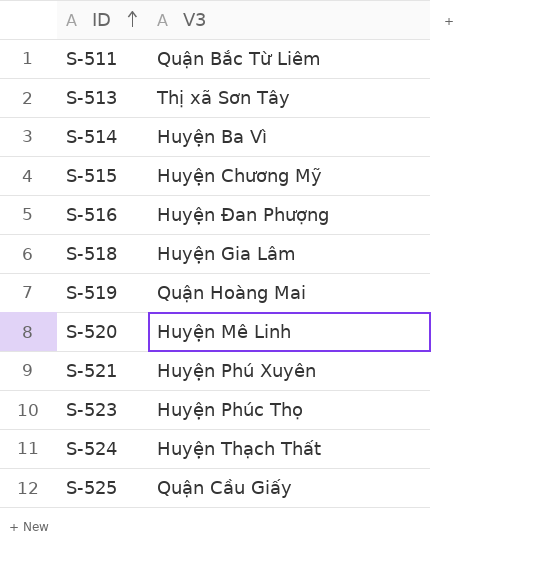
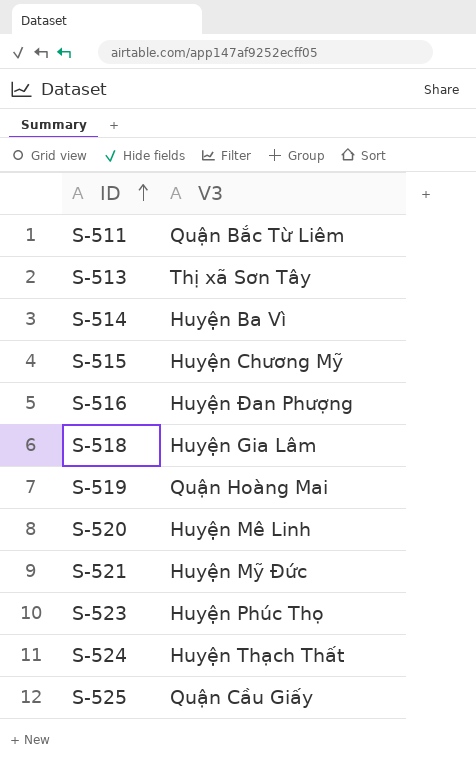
S-521 | V3: Huyện Phú Xuyên -> Huyện Mỹ Đức

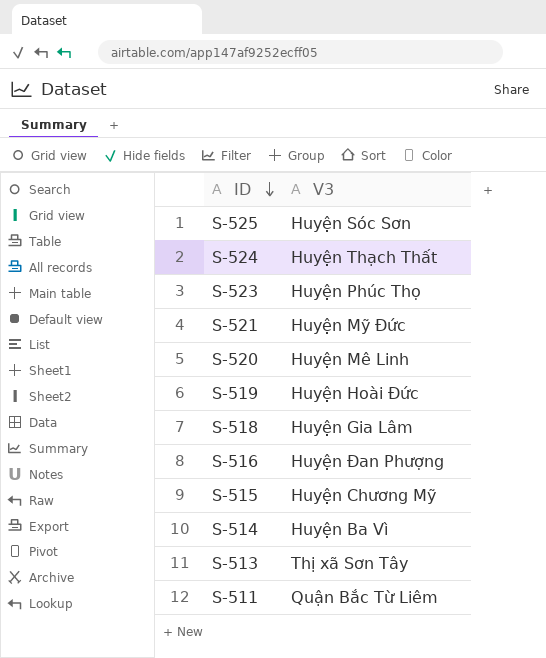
row order: ID ascending -> ID descending
S-525 | V3: Quận Cầu Giấy -> Huyện Sóc Sơn
S-519 | V3: Quận Hoàng Mai -> Huyện Hoài Đức

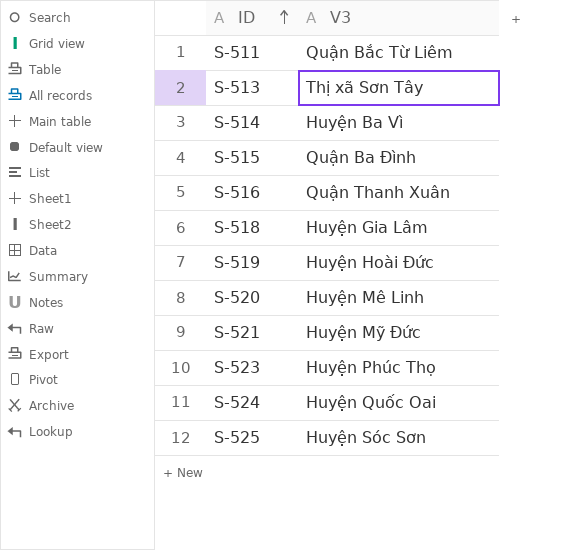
row order: ID descending -> ID ascending
S-515 | V3: Huyện Chương Mỹ -> Quận Ba Đình
S-516 | V3: Huyện Đan Phượng -> Quận Thanh Xuân
S-524 | V3: Huyện Thạch Thất -> Huyện Quốc Oai

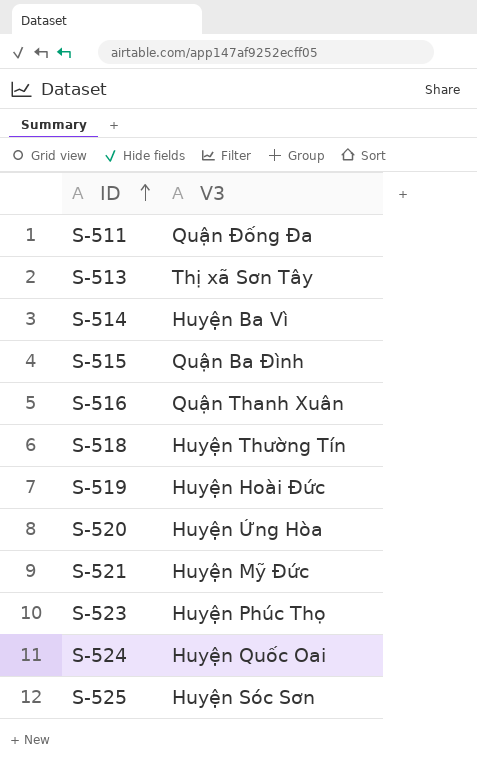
S-511 | V3: Quận Bắc Từ Liêm -> Quận Đống Đa
S-518 | V3: Huyện Gia Lâm -> Huyện Thường Tín
S-520 | V3: Huyện Mê Linh -> Huyện Ứng Hòa

